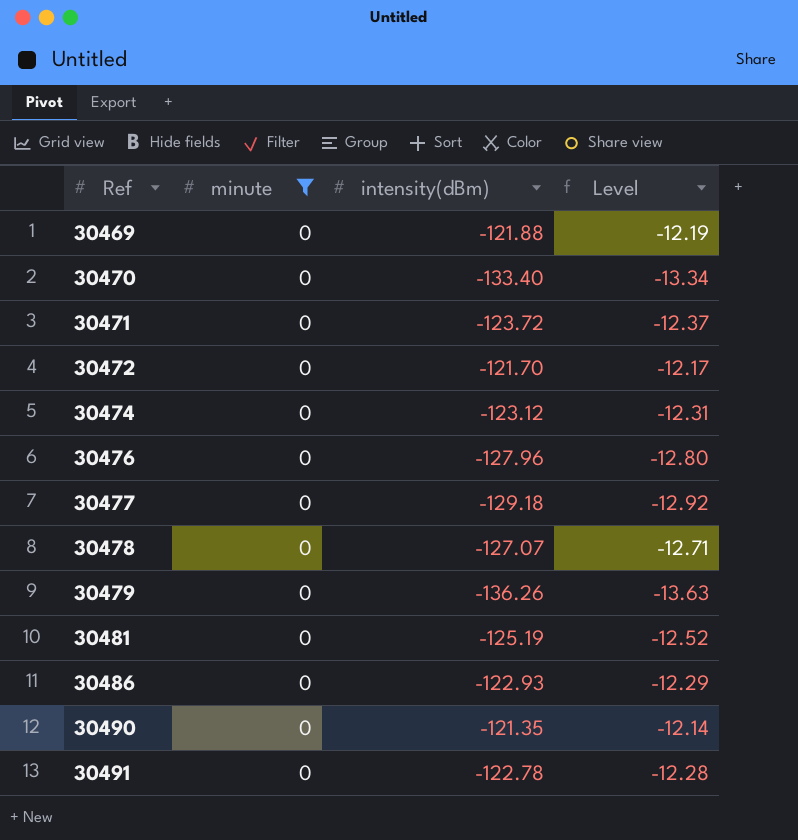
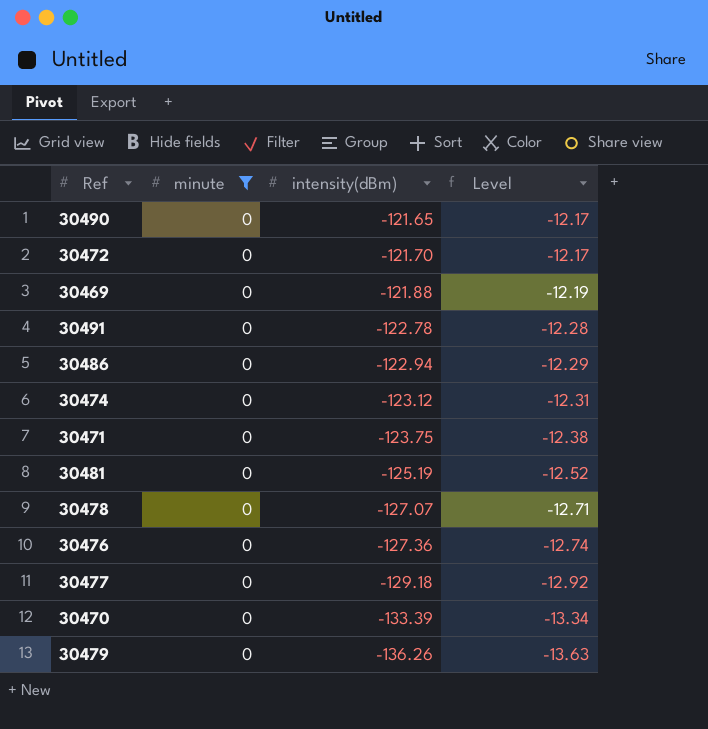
row order: Ref ascending -> intensity(dBm) descending
30490 | intensity(dBm): -121.35 -> -121.65
30490 | Level: -12.14 -> -12.17
30486 | intensity(dBm): -122.93 -> -122.94
30471 | intensity(dBm): -123.72 -> -123.75
30471 | Level: -12.37 -> -12.38
30476 | intensity(dBm): -127.96 -> -127.36
30476 | Level: -12.80 -> -12.74
30470 | intensity(dBm): -133.40 -> -133.39

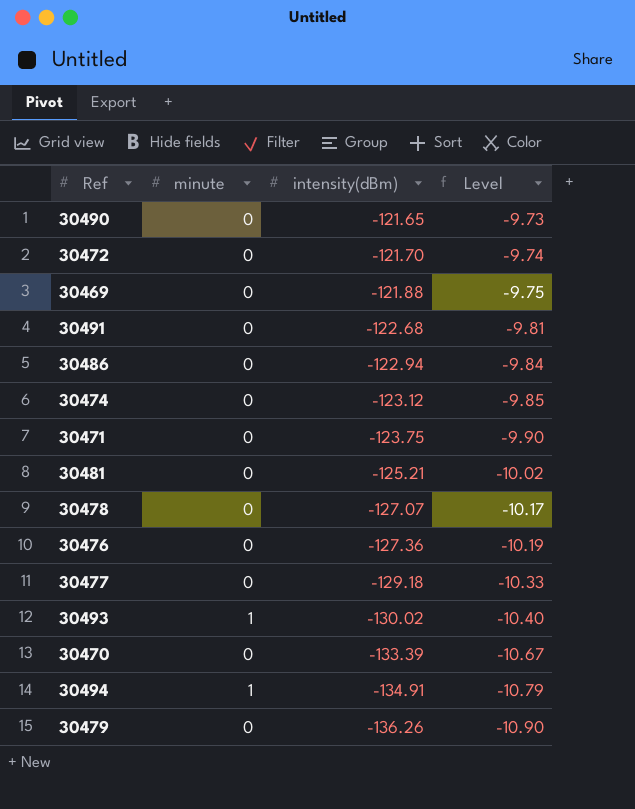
filter: minute = 0 -> none
column Level | formula: [intensity(dBm)] * 0.1 -> [intensity(dBm)] * 0.08
30491 | intensity(dBm): -122.78 -> -122.68
30481 | intensity(dBm): -125.19 -> -125.21

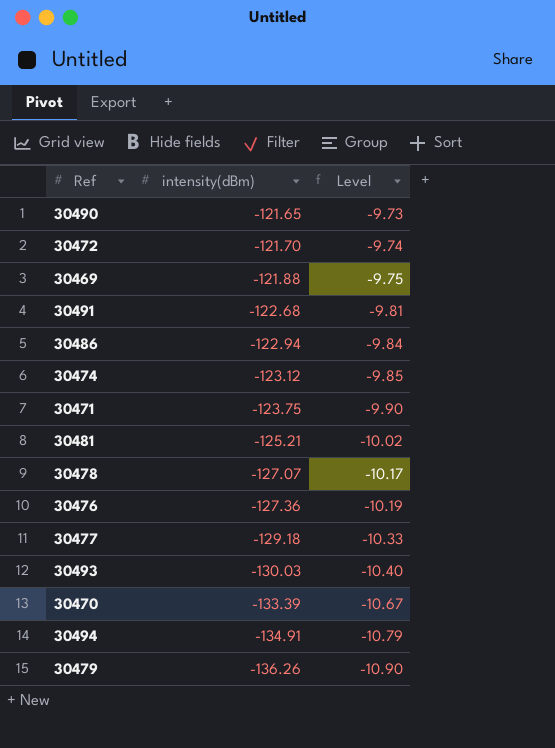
column minute | position: 2 -> none
30493 | intensity(dBm): -130.02 -> -130.03

